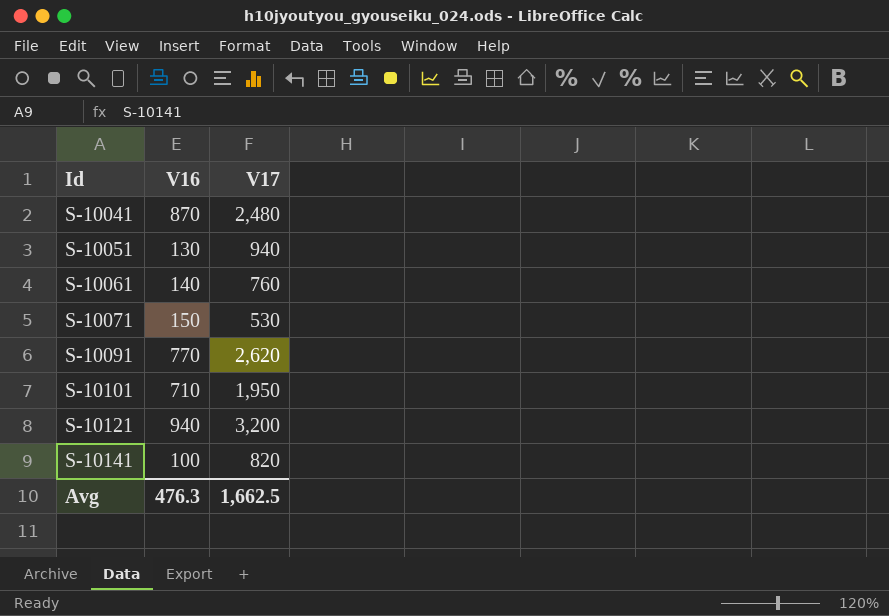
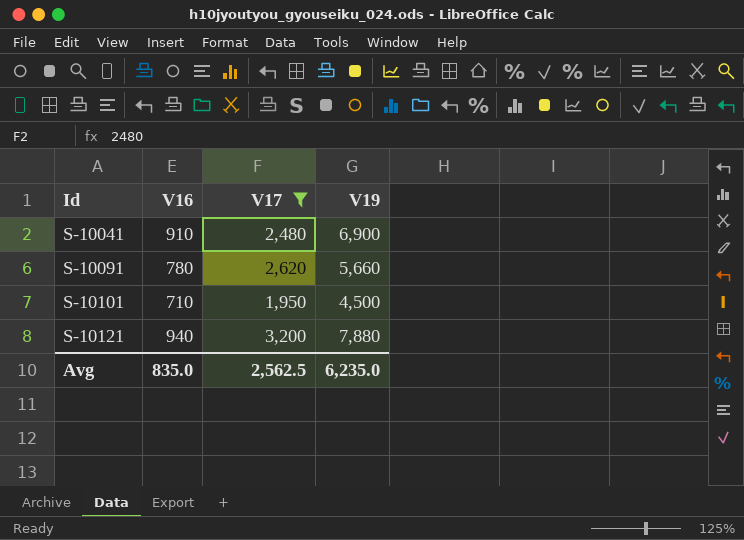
filter: none -> V17 >= 1,950
column V19 | position: none -> 4
S-10041 | V16: 870 -> 910
S-10091 | V16: 770 -> 780
Avg | V16: 476.3 -> 835.0
Avg | V17: 1,662.5 -> 2,562.5

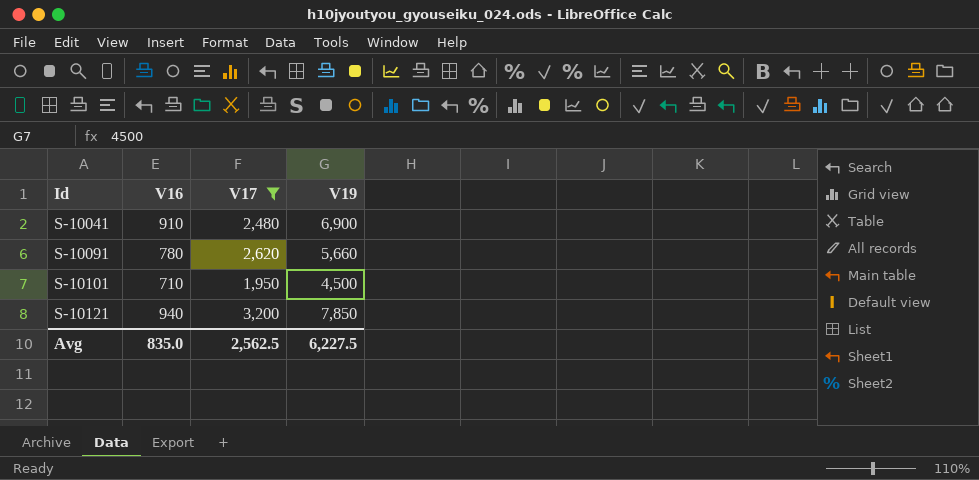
S-10121 | V19: 7,880 -> 7,850
Avg | V19: 6,235.0 -> 6,227.5

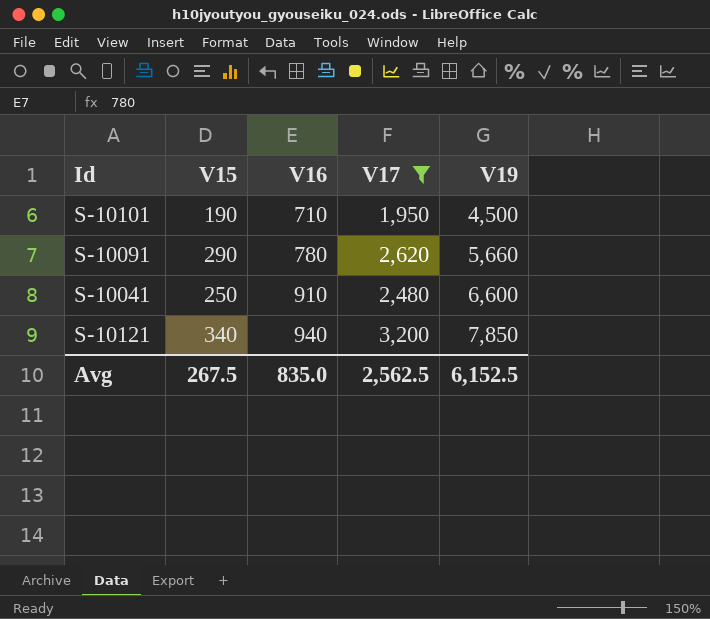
row order: Id ascending -> V16 ascending
column V15 | position: none -> 2
S-10041 | V19: 6,900 -> 6,600
Avg | V19: 6,227.5 -> 6,152.5

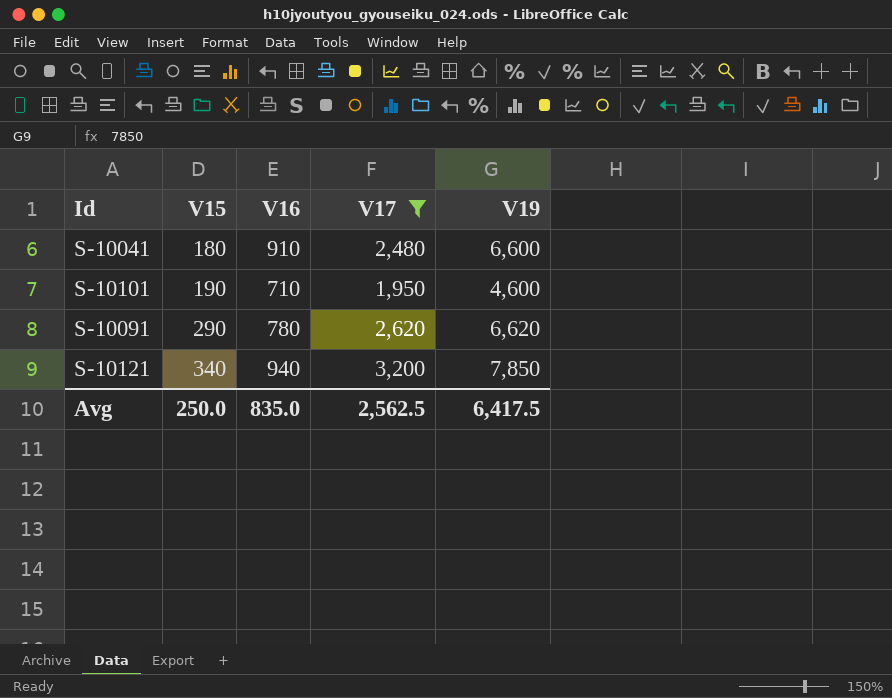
row order: V16 ascending -> V15 ascending
S-10041 | V15: 250 -> 180
S-10101 | V19: 4,500 -> 4,600
S-10091 | V19: 5,660 -> 6,620
Avg | V15: 267.5 -> 250.0
Avg | V19: 6,152.5 -> 6,417.5

